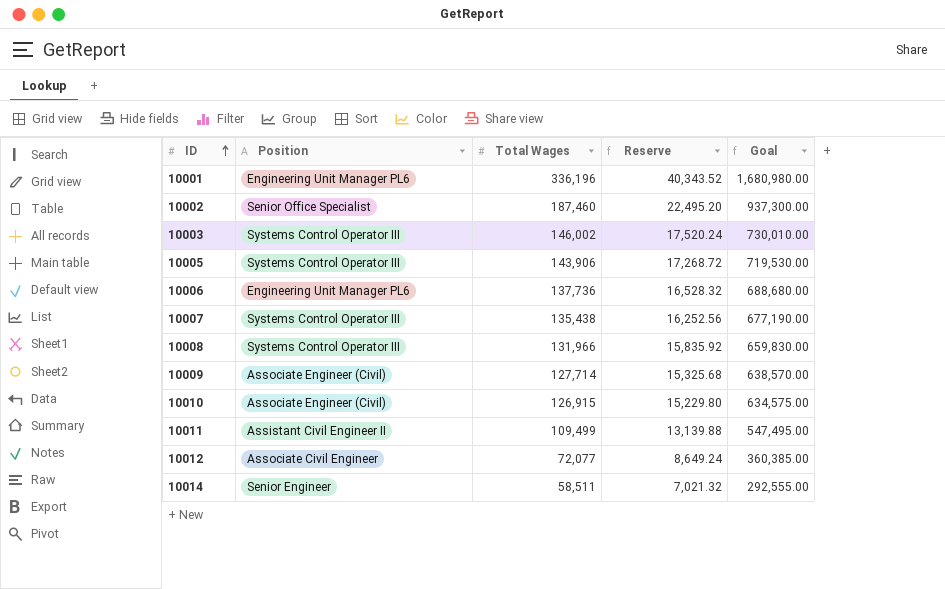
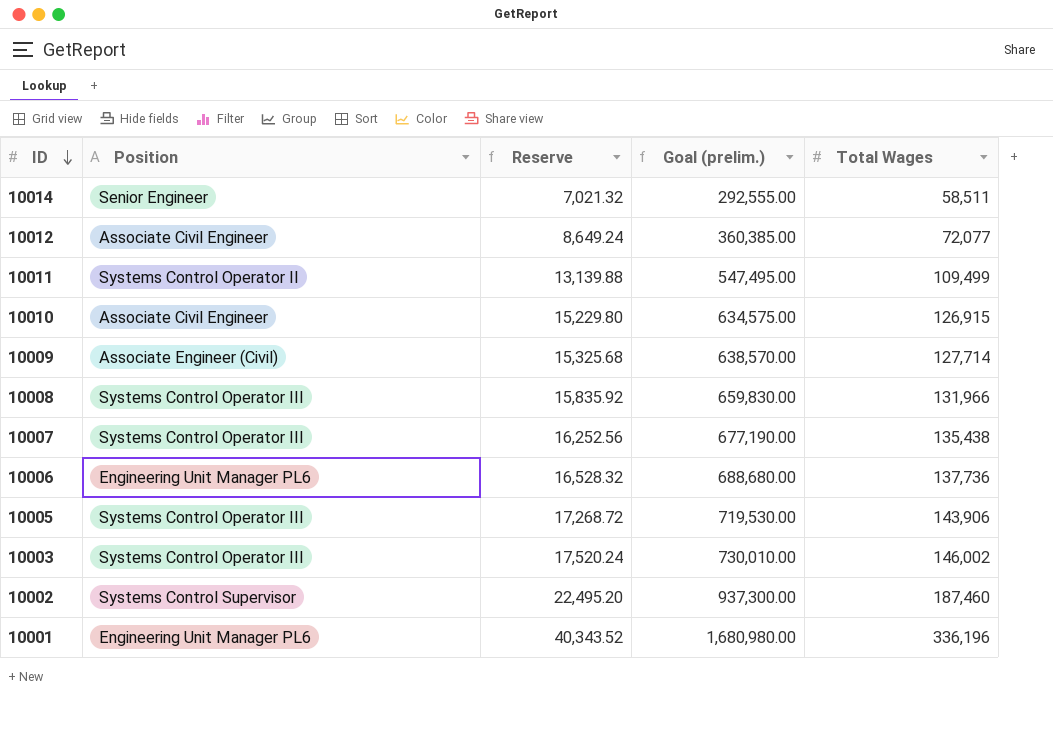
row order: ID ascending -> ID descending
column name: Goal -> Goal (prelim.)
column Total Wages | position: 3 -> 5
10011 | Position: Assistant Civil Engineer II -> Systems Control Operator II
10010 | Position: Associate Engineer (Civil) -> Associate Civil Engineer
10002 | Position: Senior Office Specialist -> Systems Control Supervisor

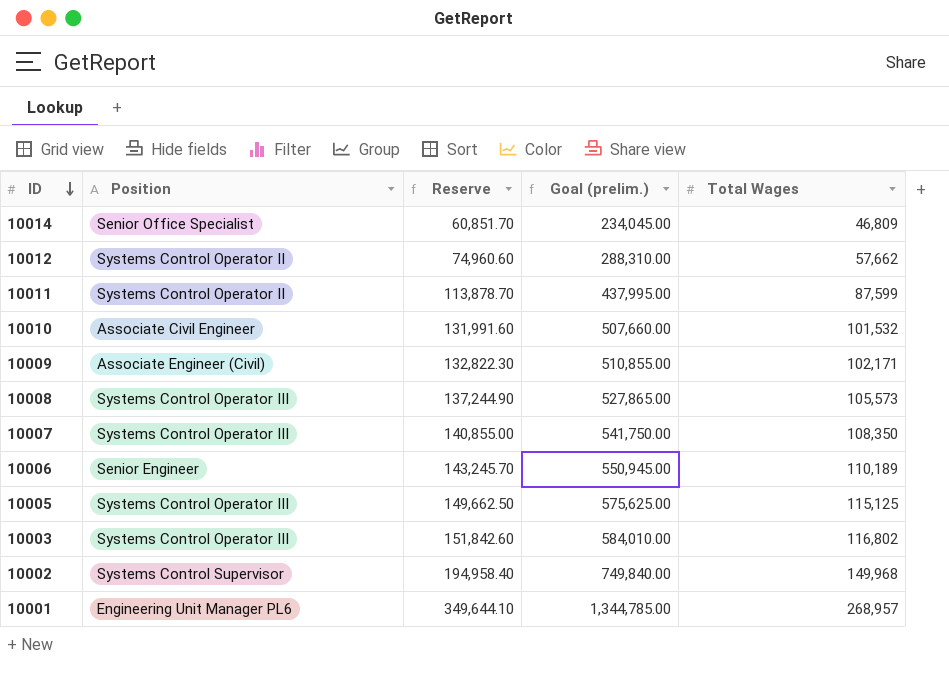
column Reserve | formula: [Total Wages] * 0.12 -> [Total Wages] * 1.3
10014 | Position: Senior Engineer -> Senior Office Specialist
10014 | Goal (prelim.): 292,555.00 -> 234,045.00
10014 | Total Wages: 58,511 -> 46,809
10012 | Position: Associate Civil Engineer -> Systems Control Operator II
10012 | Goal (prelim.): 360,385.00 -> 288,310.00
10012 | Total Wages: 72,077 -> 57,662
10011 | Goal (prelim.): 547,495.00 -> 437,995.00
10011 | Total Wages: 109,499 -> 87,599
10010 | Goal (prelim.): 634,575.00 -> 507,660.00
10010 | Total Wages: 126,915 -> 101,532
10009 | Goal (prelim.): 638,570.00 -> 510,855.00
10009 | Total Wages: 127,714 -> 102,171
10008 | Goal (prelim.): 659,830.00 -> 527,865.00
10008 | Total Wages: 131,966 -> 105,573
10007 | Goal (prelim.): 677,190.00 -> 541,750.00
10007 | Total Wages: 135,438 -> 108,350
10006 | Position: Engineering Unit Manager PL6 -> Senior Engineer
10006 | Goal (prelim.): 688,680.00 -> 550,945.00
10006 | Total Wages: 137,736 -> 110,189
10005 | Goal (prelim.): 719,530.00 -> 575,625.00
10005 | Total Wages: 143,906 -> 115,125
10003 | Goal (prelim.): 730,010.00 -> 584,010.00
10003 | Total Wages: 146,002 -> 116,802
10002 | Goal (prelim.): 937,300.00 -> 749,840.00
10002 | Total Wages: 187,460 -> 149,968
10001 | Goal (prelim.): 1,680,980.00 -> 1,344,785.00
10001 | Total Wages: 336,196 -> 268,957

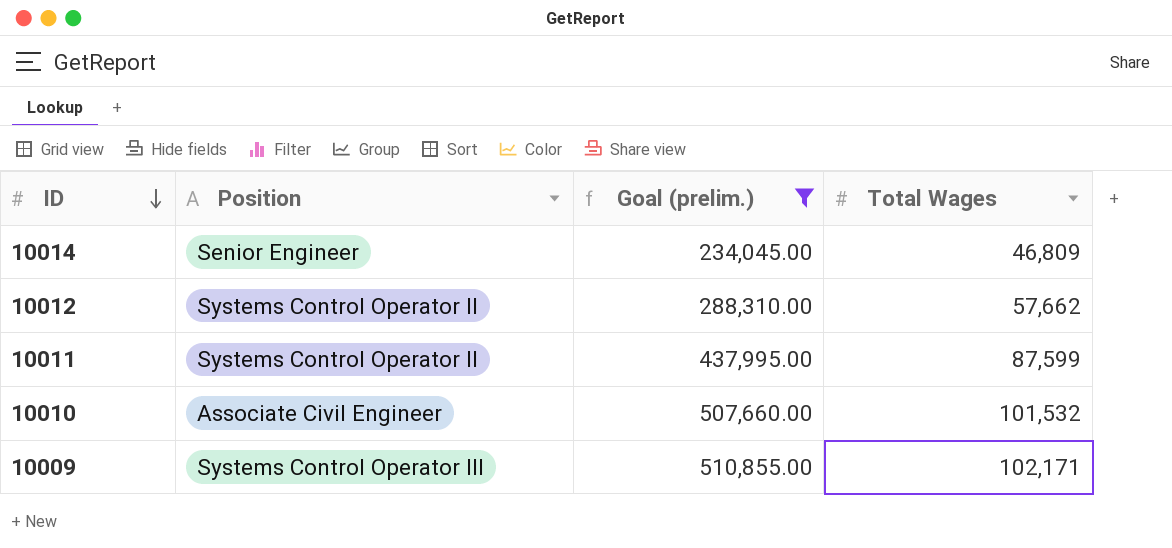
filter: none -> Goal (prelim.) <= 510,855.00
column Reserve | formula: [Total Wages] * 1.3 -> none
10014 | Position: Senior Office Specialist -> Senior Engineer
10009 | Position: Associate Engineer (Civil) -> Systems Control Operator III

